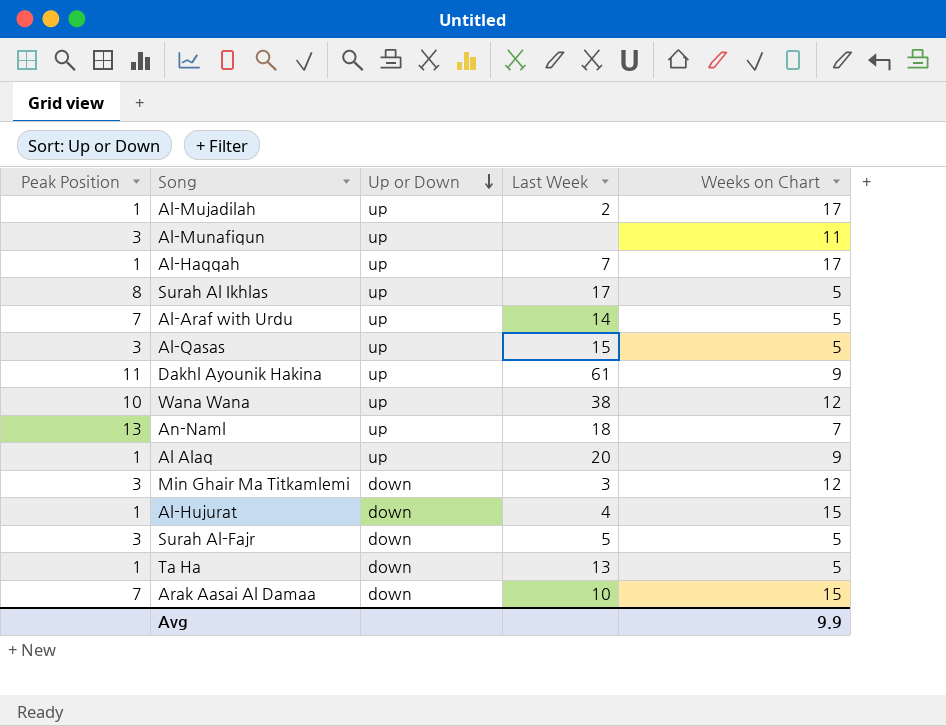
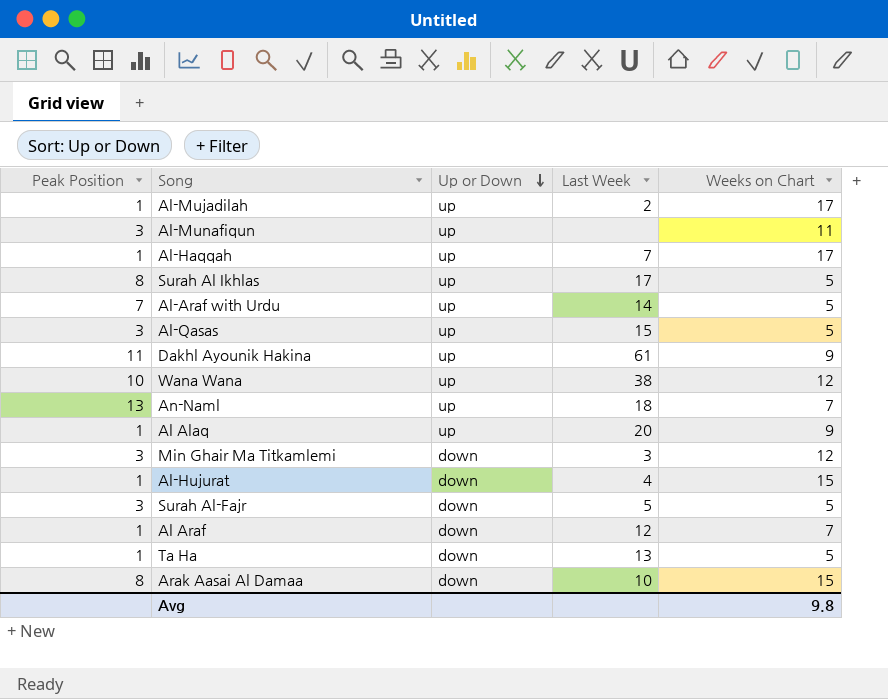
row Al Araf: none -> 1 | down | 12 | 7
Arak Aasai Al Damaa | Peak Position: 7 -> 8
Avg | Weeks on Chart: 9.9 -> 9.8

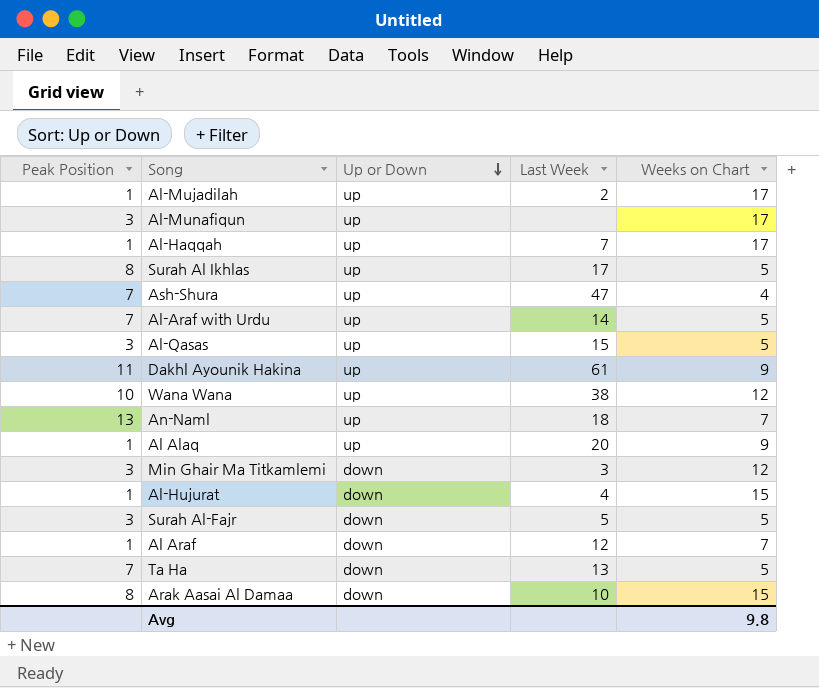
Al-Munafiqun | Weeks on Chart: 11 -> 17
row Ash-Shura: none -> 7 | up | 47 | 4
Ta Ha | Peak Position: 1 -> 7

